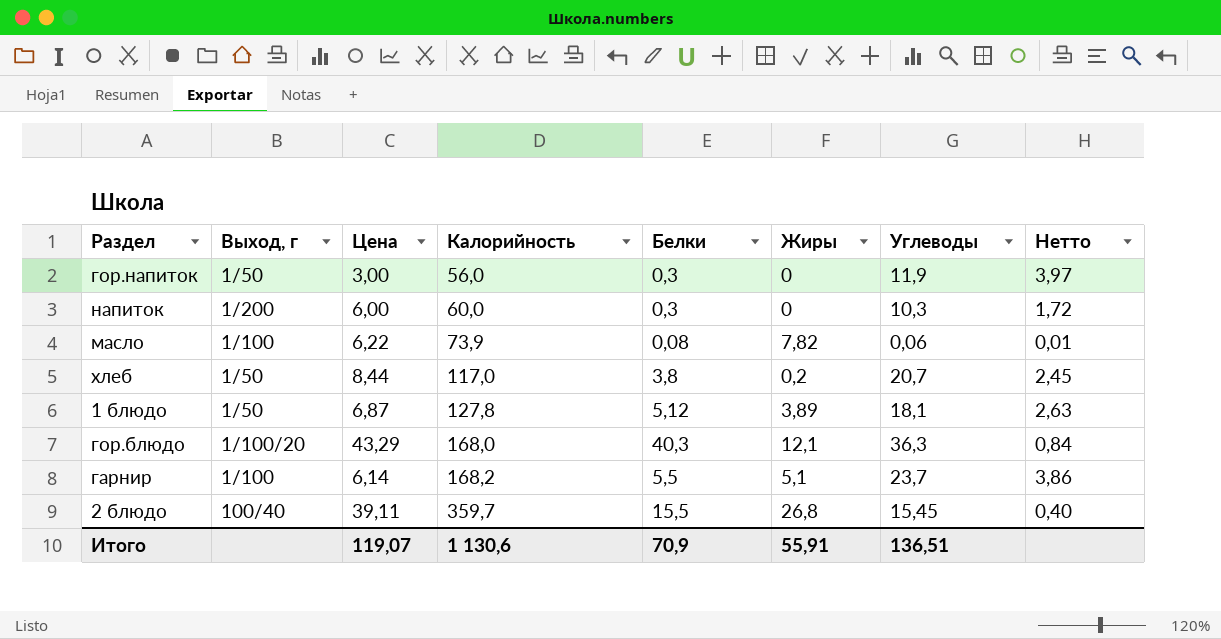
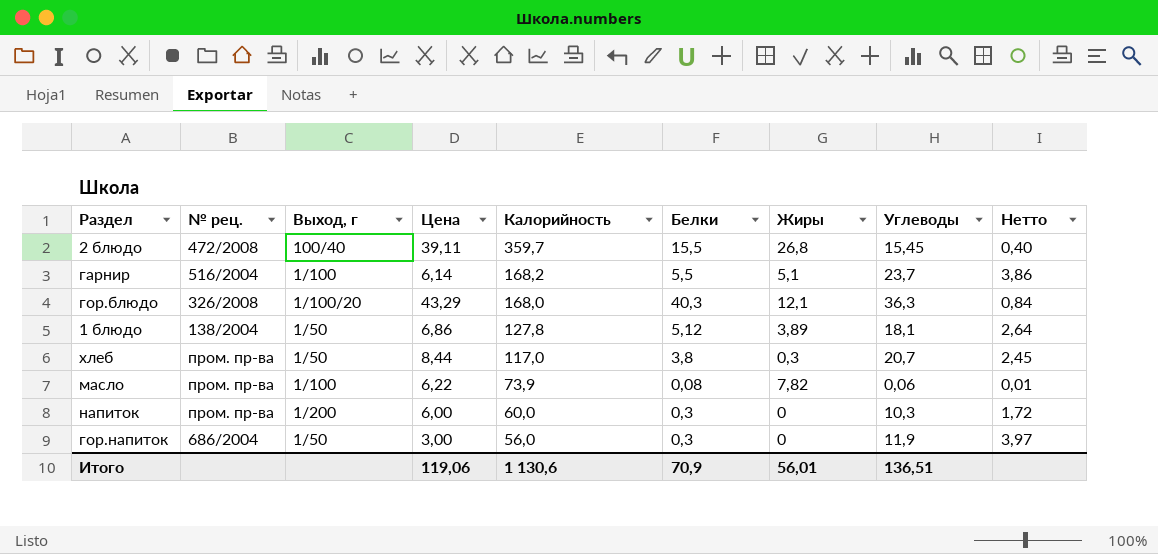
row order: Калорийность ascending -> Калорийность descending
column № рец. | position: none -> 2
1 блюдо | Цена: 6,87 -> 6,86
1 блюдо | Нетто: 2,63 -> 2,64
хлеб | Жиры: 0,2 -> 0,3
Итого | Цена: 119,07 -> 119,06
Итого | Жиры: 55,91 -> 56,01

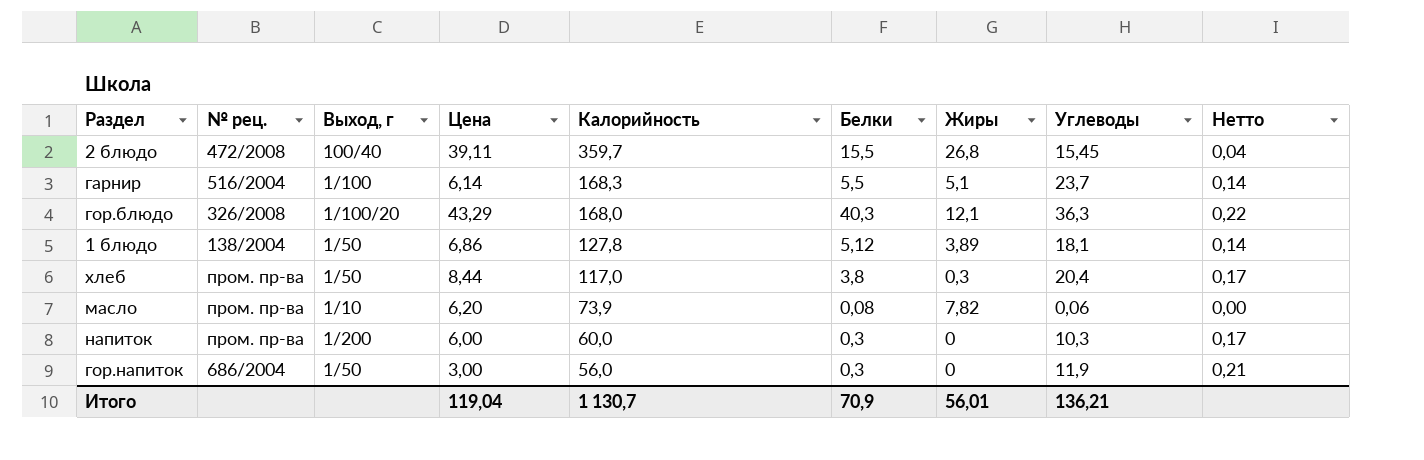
column Нетто | formula: [Углеводы] / [Цена] -> [Углеводы] / [Калорийность]
гарнир | Калорийность: 168,2 -> 168,3
хлеб | Углеводы: 20,7 -> 20,4
масло | Выход, г: 1/100 -> 1/10
масло | Цена: 6,22 -> 6,20
Итого | Цена: 119,06 -> 119,04
Итого | Калорийность: 1 130,6 -> 1 130,7
Итого | Углеводы: 136,51 -> 136,21

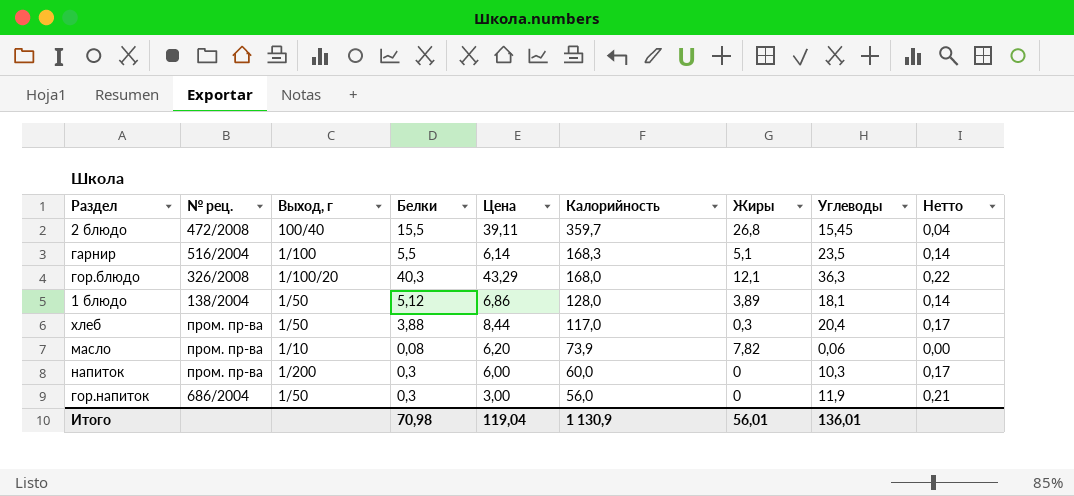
column Белки | position: 6 -> 4
гарнир | Углеводы: 23,7 -> 23,5
1 блюдо | Калорийность: 127,8 -> 128,0
хлеб | Белки: 3,8 -> 3,88
Итого | Белки: 70,9 -> 70,98
Итого | Калорийность: 1 130,7 -> 1 130,9
Итого | Углеводы: 136,21 -> 136,01

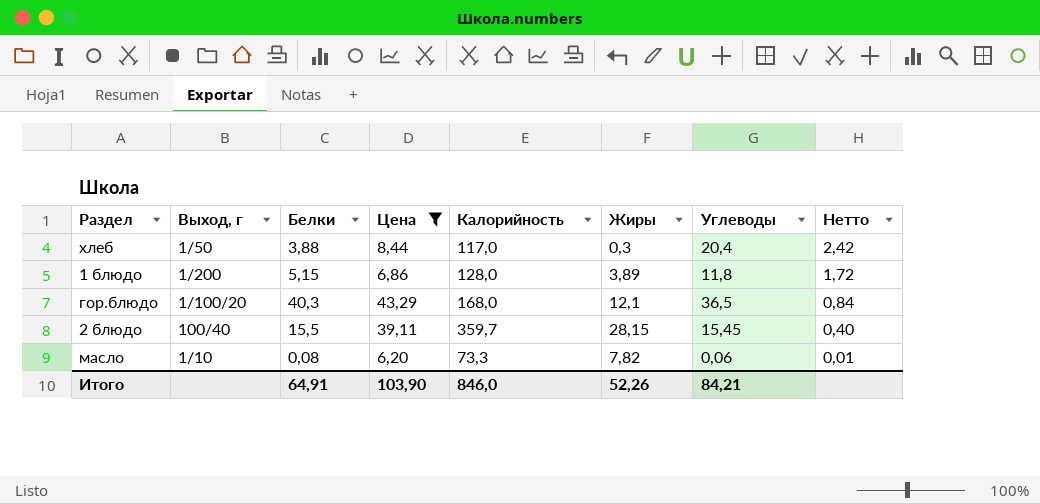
filter: none -> Цена >= 6,20
row order: Калорийность descending -> Нетто descending
column № рец. | position: 2 -> none
column Нетто | formula: [Углеводы] / [Калорийность] -> [Углеводы] / [Цена]
1 блюдо | Выход, г: 1/50 -> 1/200
1 блюдо | Белки: 5,12 -> 5,15
1 блюдо | Углеводы: 18,1 -> 11,8
гор.блюдо | Углеводы: 36,3 -> 36,5
2 блюдо | Жиры: 26,8 -> 28,15
масло | Калорийность: 73,9 -> 73,3
Итого | Белки: 70,98 -> 64,91
Итого | Цена: 119,04 -> 103,90
Итого | Калорийность: 1 130,9 -> 846,0
Итого | Жиры: 56,01 -> 52,26
Итого | Углеводы: 136,01 -> 84,21

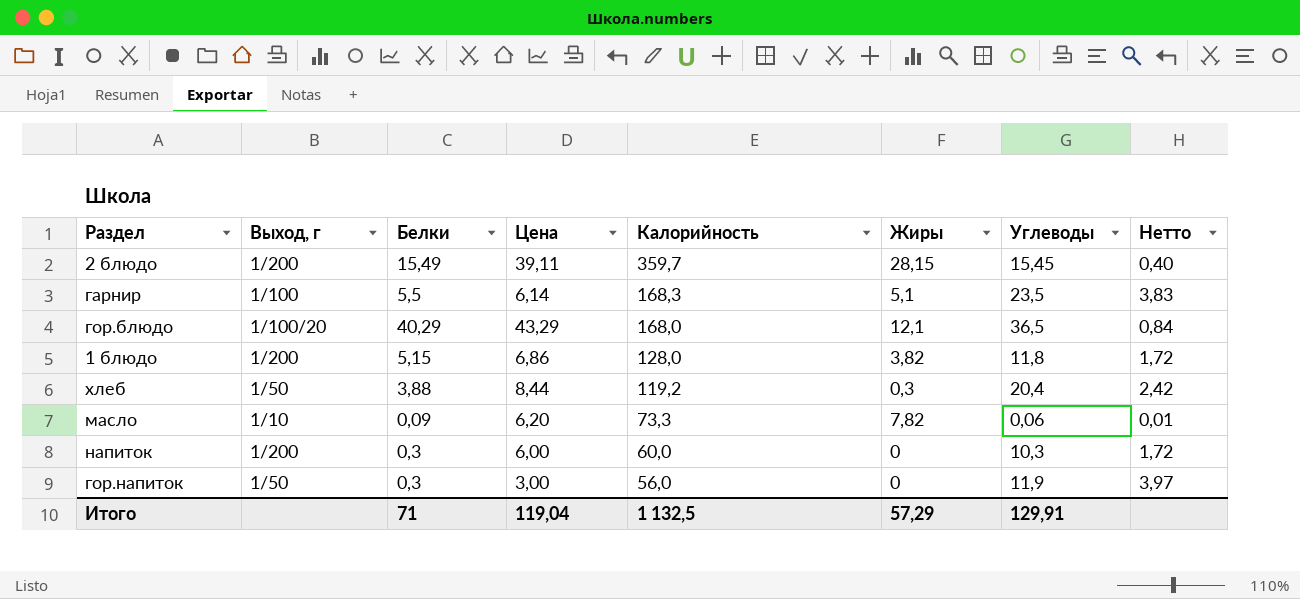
filter: Цена >= 6,20 -> none
row order: Нетто descending -> Калорийность descending
2 блюдо | Выход, г: 100/40 -> 1/200
2 блюдо | Белки: 15,5 -> 15,49
гор.блюдо | Белки: 40,3 -> 40,29
1 блюдо | Жиры: 3,89 -> 3,82
хлеб | Калорийность: 117,0 -> 119,2
масло | Белки: 0,08 -> 0,09
Итого | Белки: 64,91 -> 71
Итого | Цена: 103,90 -> 119,04
Итого | Калорийность: 846,0 -> 1 132,5
Итого | Жиры: 52,26 -> 57,29
Итого | Углеводы: 84,21 -> 129,91

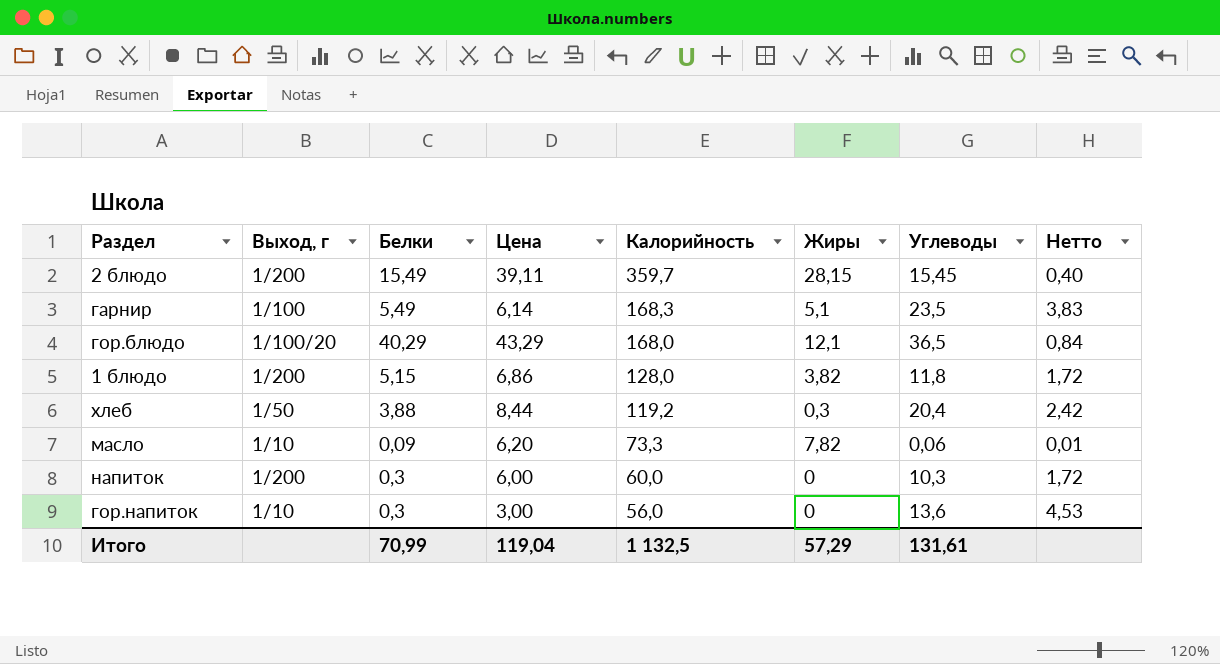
гарнир | Белки: 5,5 -> 5,49
гор.напиток | Выход, г: 1/50 -> 1/10
гор.напиток | Углеводы: 11,9 -> 13,6
гор.напиток | Нетто: 3,97 -> 4,53
Итого | Белки: 71 -> 70,99
Итого | Углеводы: 129,91 -> 131,61

